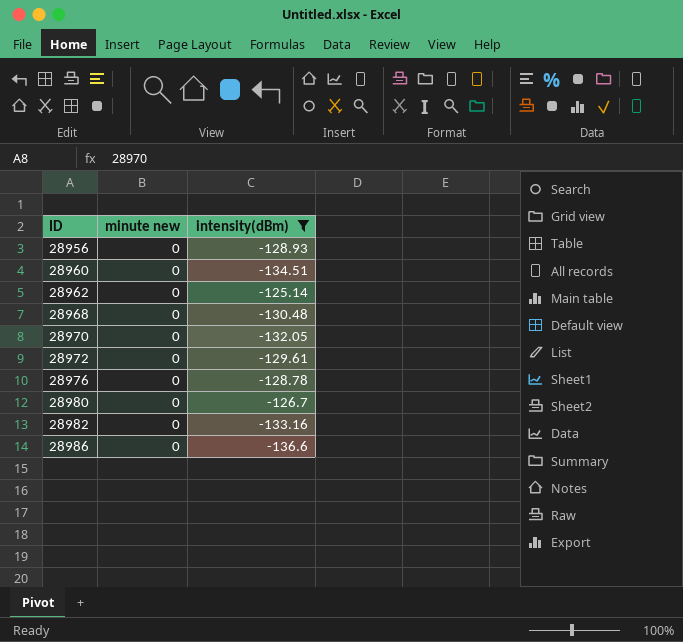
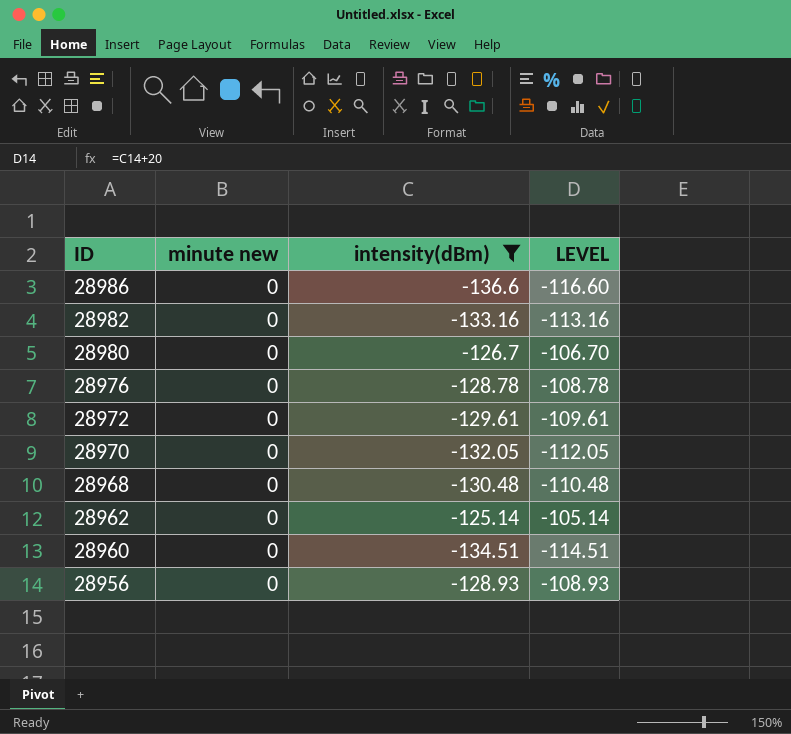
row order: ID ascending -> ID descending
column LEVEL | formula: none -> [intensity(dBm)] + 20

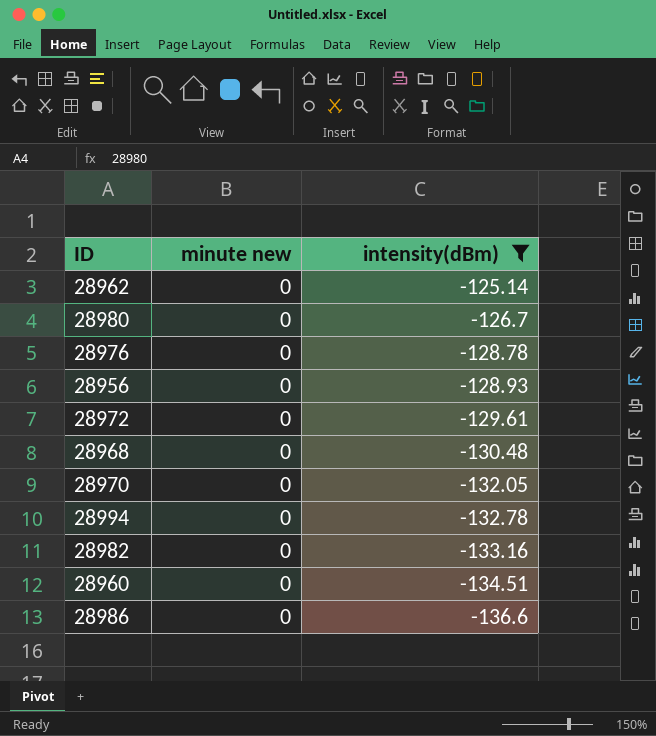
row order: ID descending -> intensity(dBm) descending
column LEVEL | formula: [intensity(dBm)] + 20 -> none
row 28994: none -> 0 | -132.78

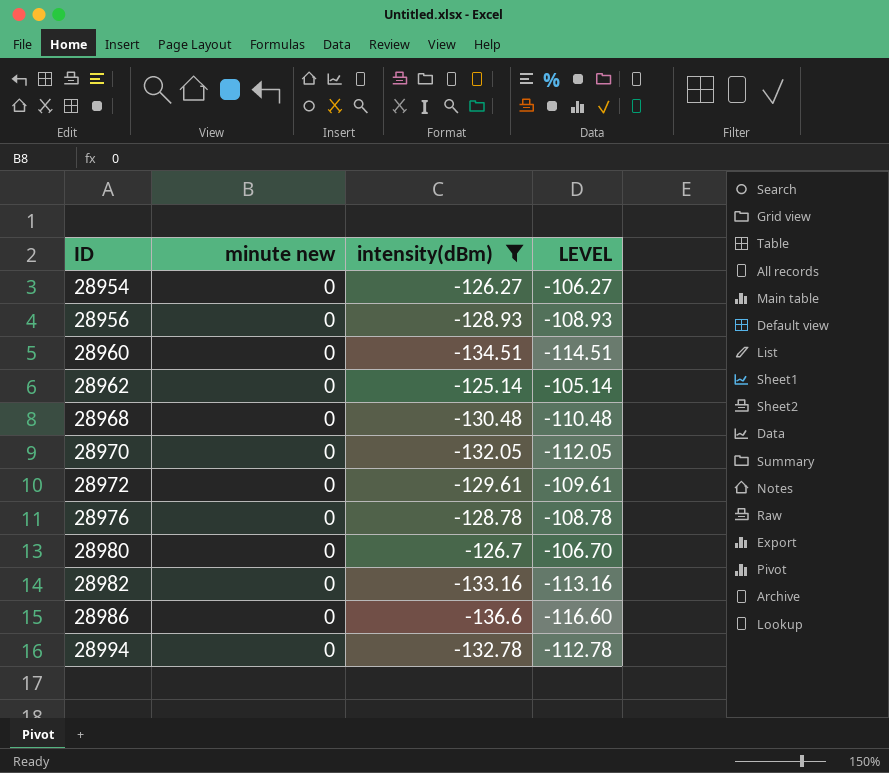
row order: intensity(dBm) descending -> ID ascending
column LEVEL | formula: none -> [intensity(dBm)] + 20
row 28954: none -> 0 | -126.27 | -106.27

